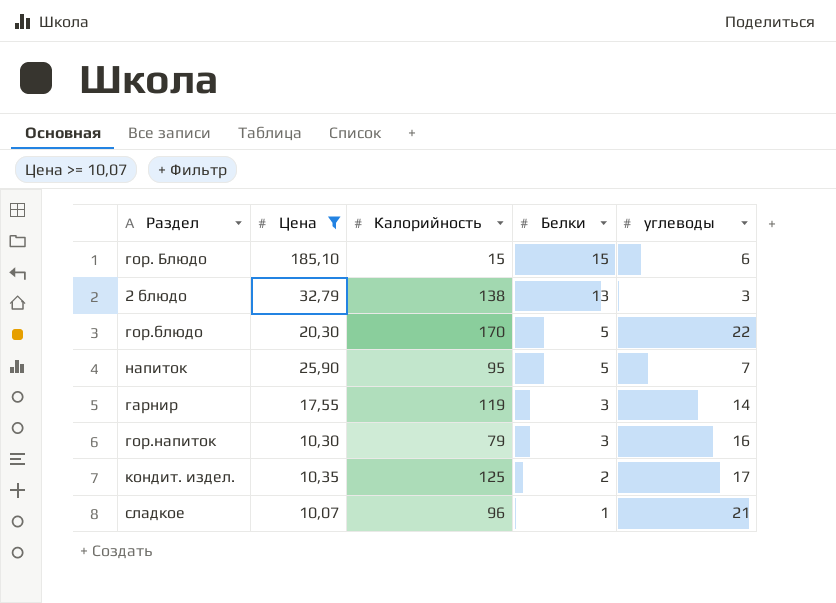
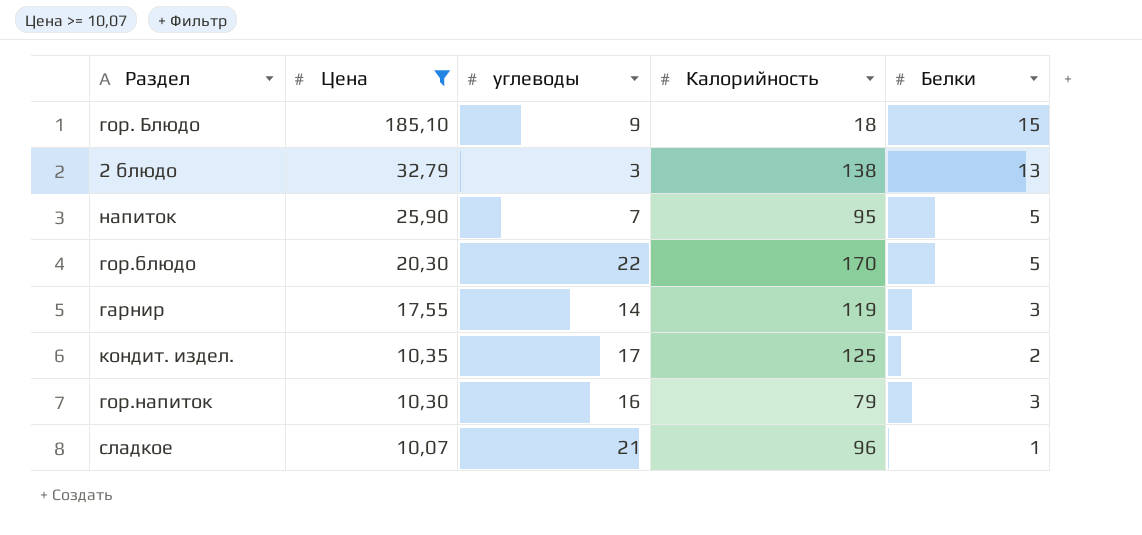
row order: Белки descending -> Цена descending
column углеводы | position: 5 -> 3
гор. Блюдо | углеводы: 6 -> 9
гор. Блюдо | Калорийность: 15 -> 18

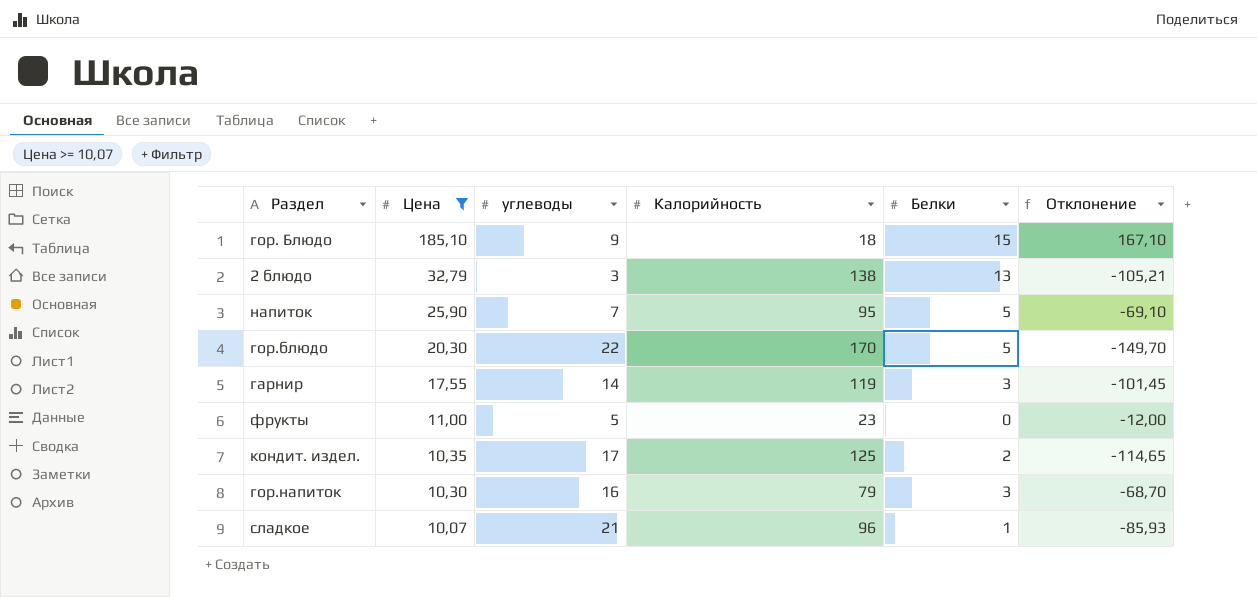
column Отклонение | formula: none -> [Цена] - [Калорийность]
row фрукты: none -> 11,00 | 5 | 23 | 0 | -12,00

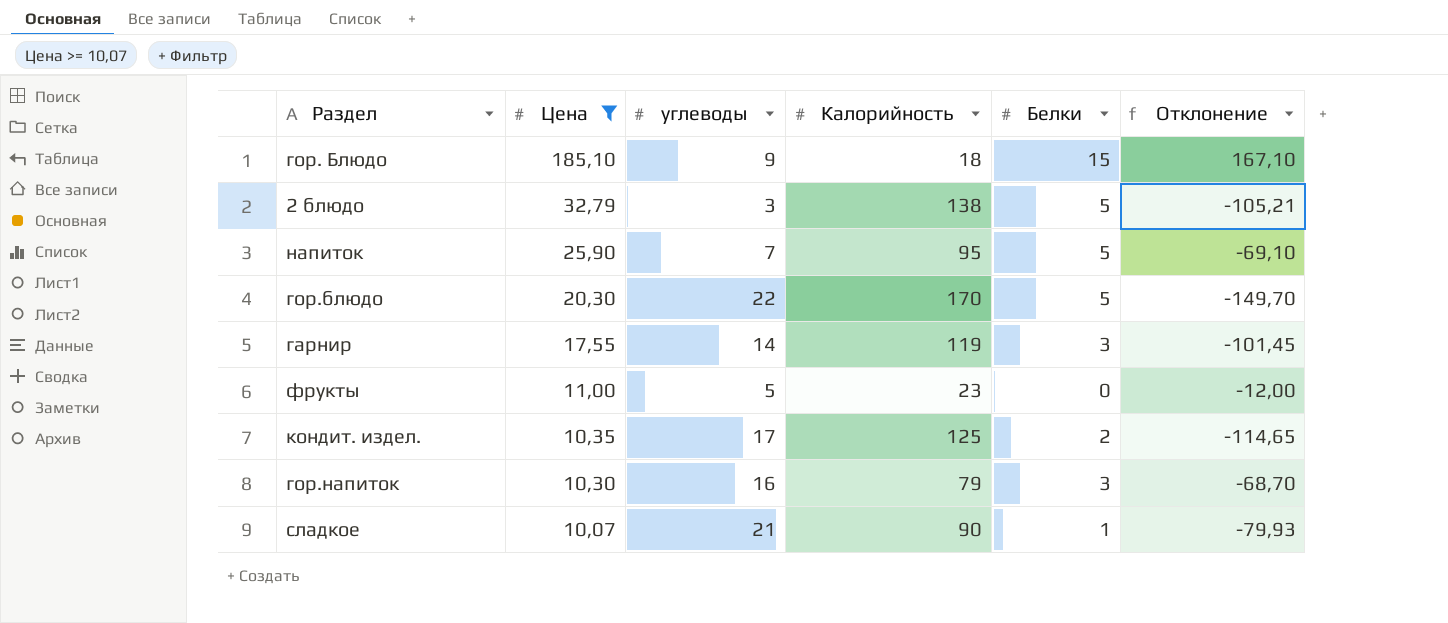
2 блюдо | Белки: 13 -> 5
сладкое | Калорийность: 96 -> 90
сладкое | Отклонение: -85,93 -> -79,93

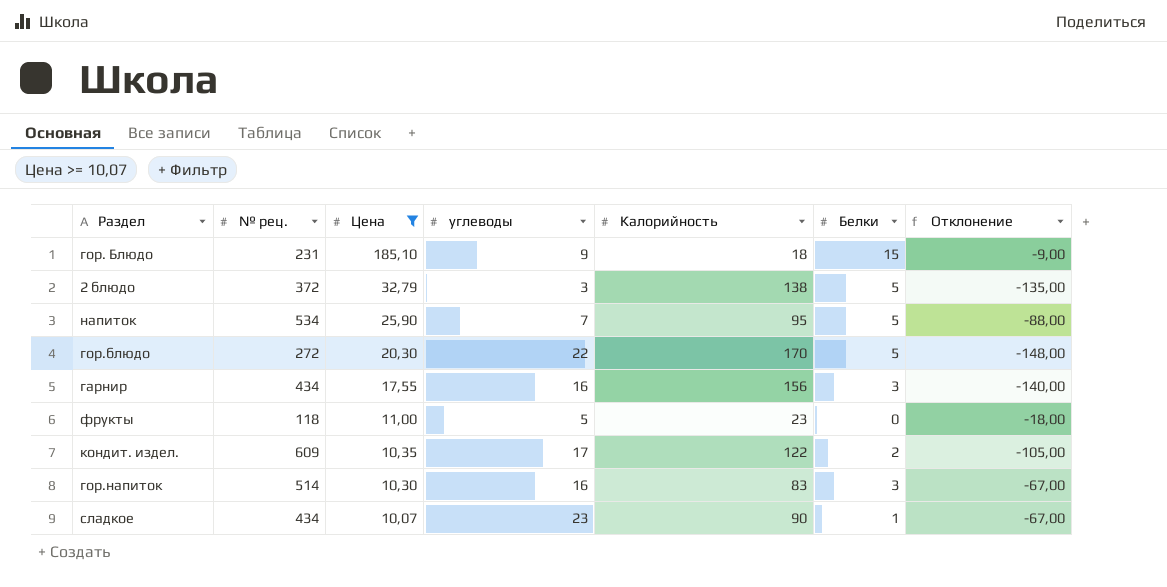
column № рец. | position: none -> 2
column Отклонение | formula: [Цена] - [Калорийность] -> [углеводы] - [Калорийность]
гарнир | углеводы: 14 -> 16
гарнир | Калорийность: 119 -> 156
кондит. издел. | Калорийность: 125 -> 122
гор.напиток | Калорийность: 79 -> 83
сладкое | углеводы: 21 -> 23

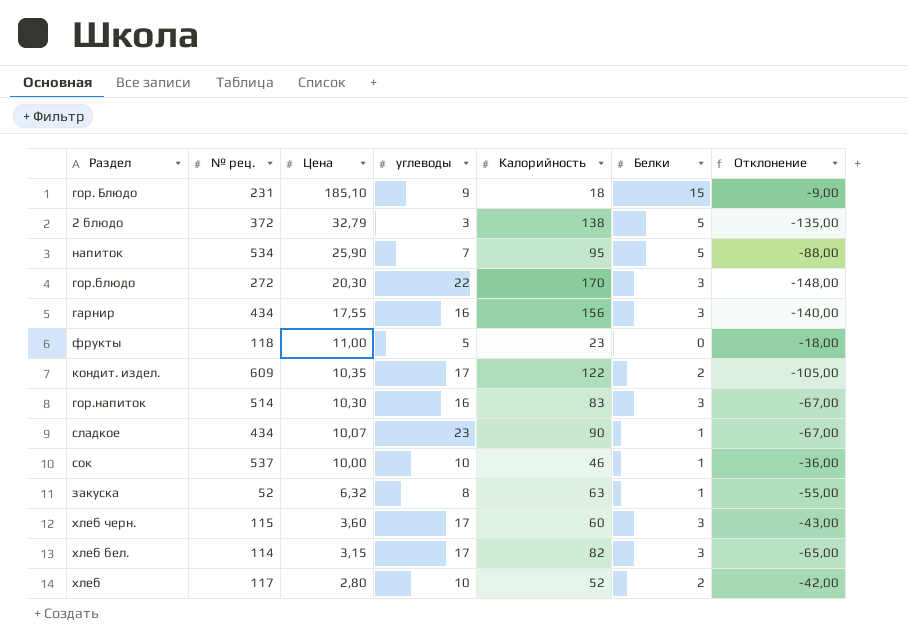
filter: Цена >= 10,07 -> none
гор.блюдо | Белки: 5 -> 3

